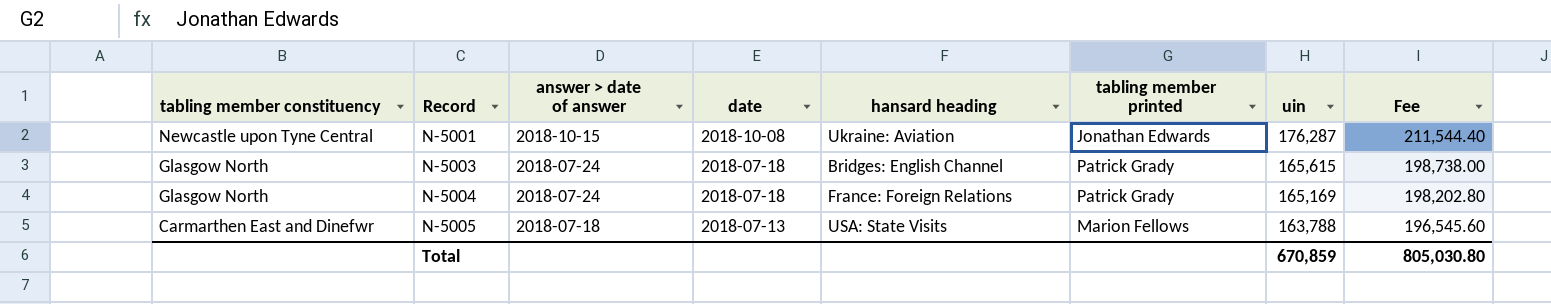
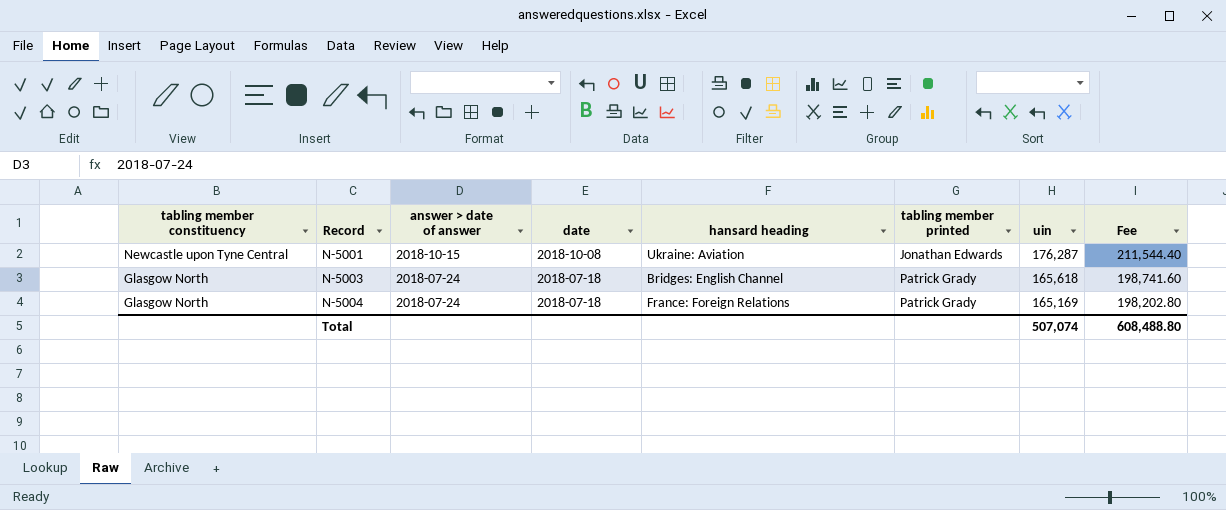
row N-5005: Carmarthen East and Dinefwr | 2018-07-18 | 2018-07-13 | USA: State Visits | Marion Fellows | 163,788 | 196,545.60 -> none
N-5003 | uin: 165,615 -> 165,618
N-5003 | Fee: 198,738.00 -> 198,741.60
Total | uin: 670,859 -> 507,074
Total | Fee: 805,030.80 -> 608,488.80

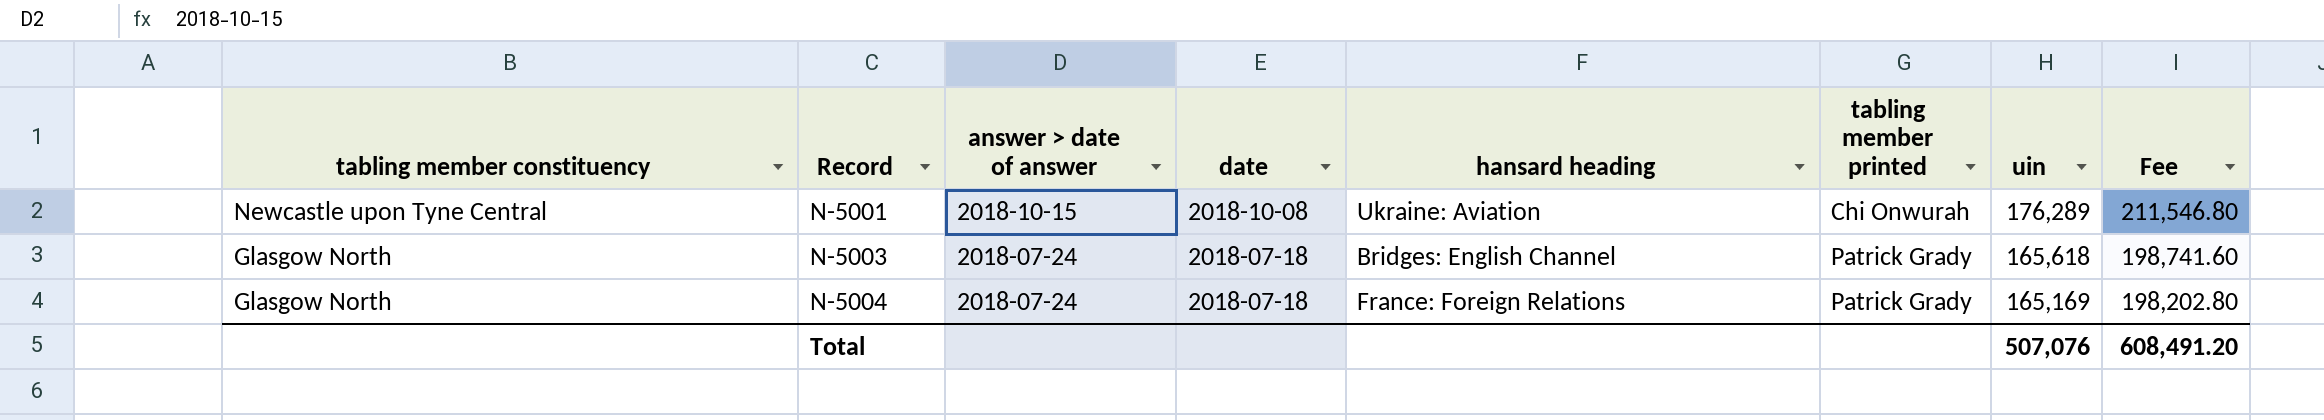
N-5001 | tabling member printed: Jonathan Edwards -> Chi Onwurah
N-5001 | uin: 176,287 -> 176,289
N-5001 | Fee: 211,544.40 -> 211,546.80
Total | uin: 507,074 -> 507,076
Total | Fee: 608,488.80 -> 608,491.20

